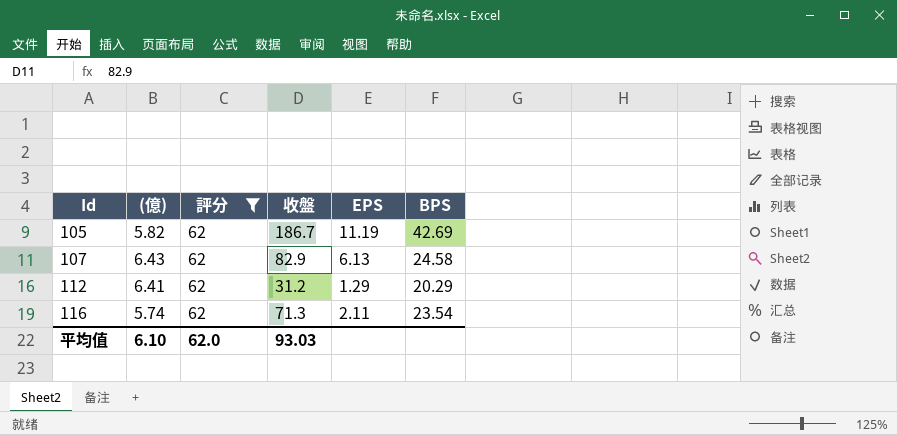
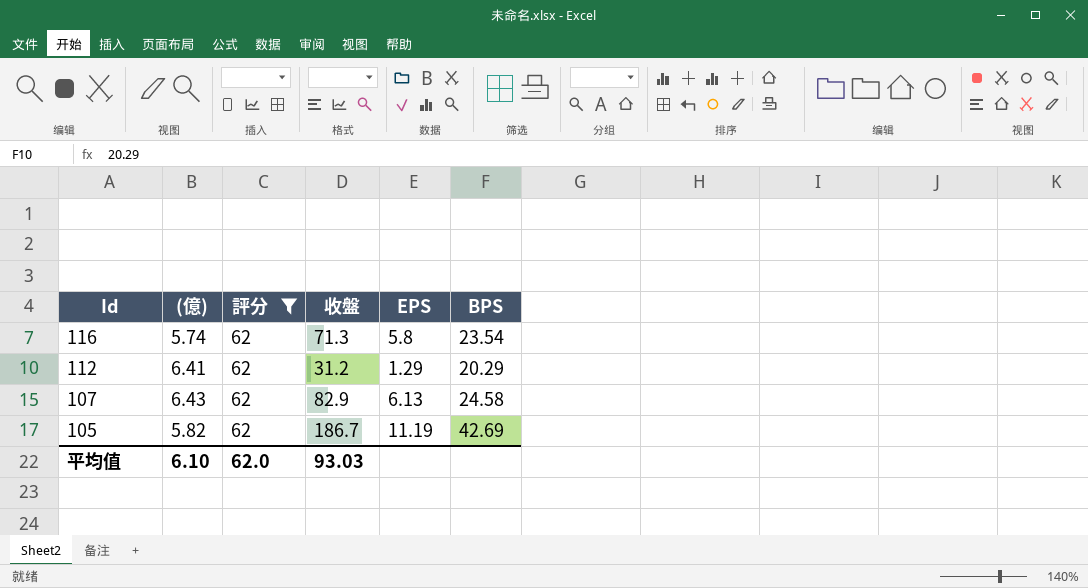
row order: Id ascending -> Id descending
116 | EPS: 2.11 -> 5.8

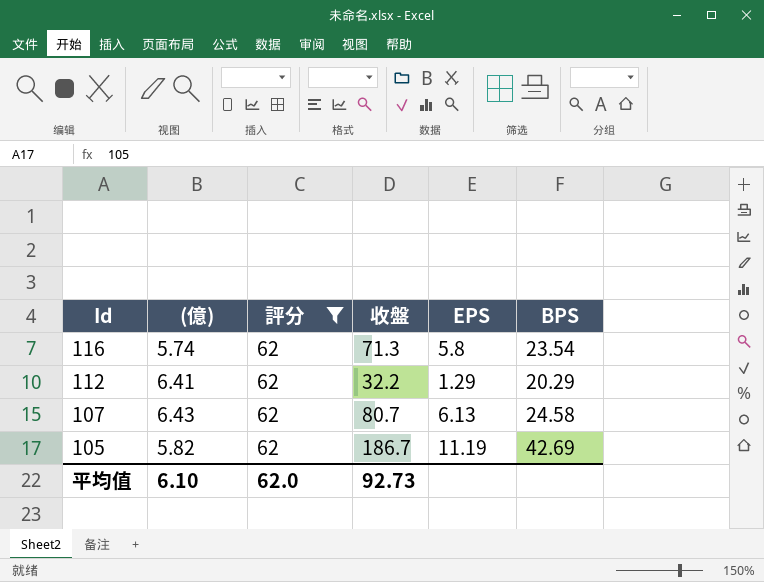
112 | 收盤: 31.2 -> 32.2
107 | 收盤: 82.9 -> 80.7
平均值 | 收盤: 93.03 -> 92.73

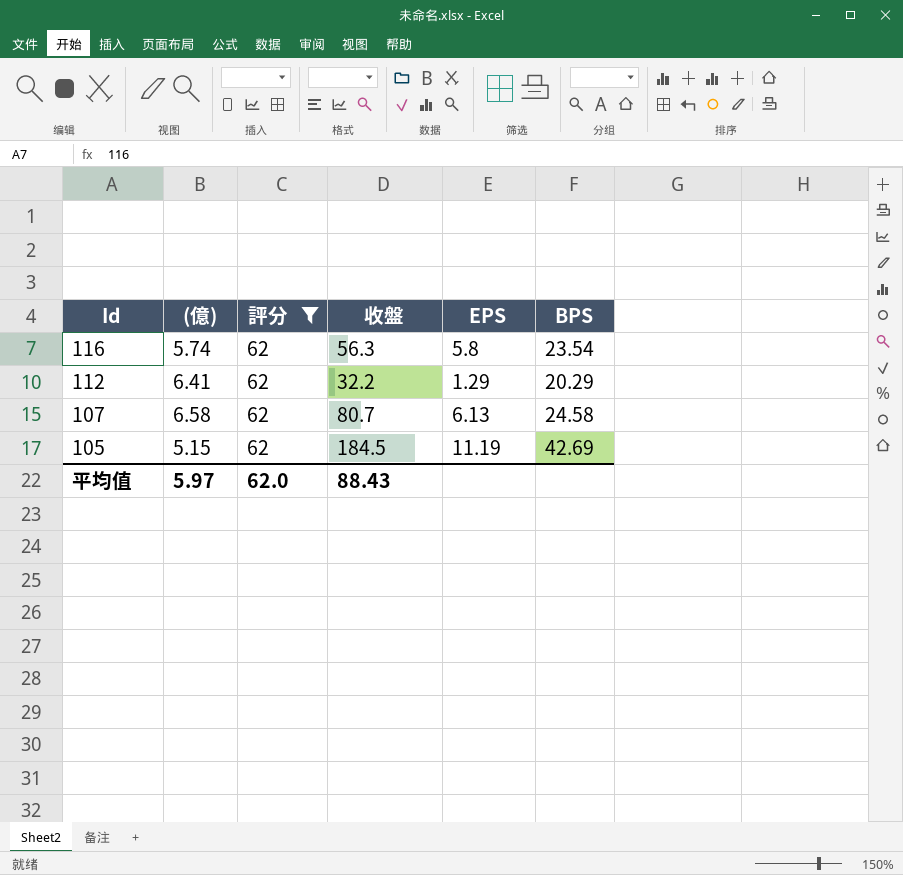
116 | 收盤: 71.3 -> 56.3
107 | (億): 6.43 -> 6.58
105 | (億): 5.82 -> 5.15
105 | 收盤: 186.7 -> 184.5
平均值 | (億): 6.10 -> 5.97
平均值 | 收盤: 92.73 -> 88.43

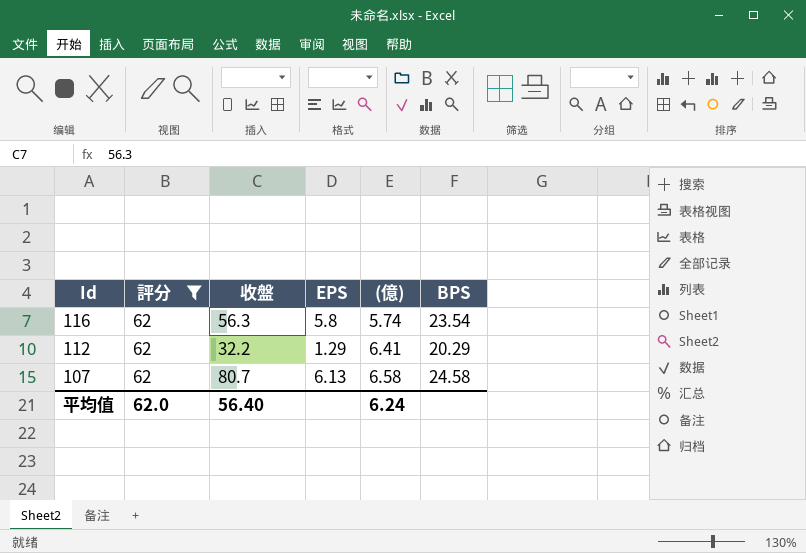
column (億) | position: 2 -> 5
row 105: 5.15 | 62 | 184.5 | 11.19 | 42.69 -> none
平均值 | 收盤: 88.43 -> 56.40
平均值 | (億): 5.97 -> 6.24

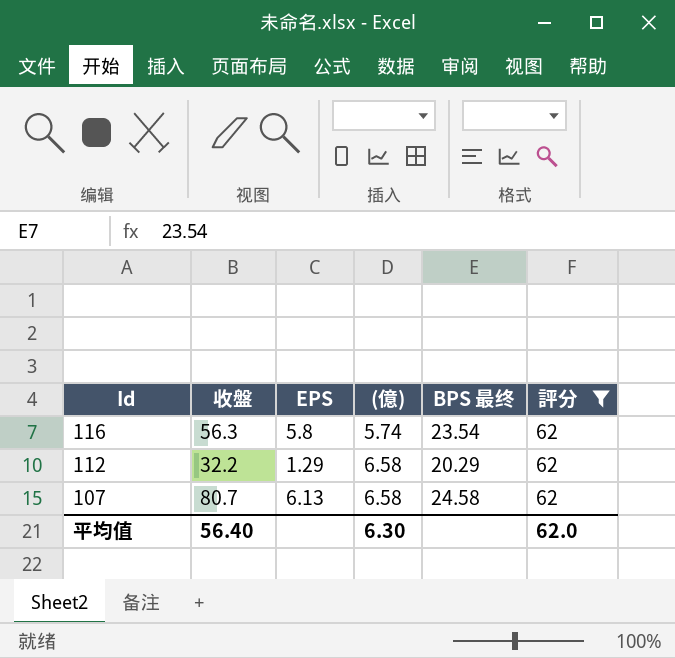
column name: BPS -> BPS 最终
column 評分 | position: 2 -> 6
112 | (億): 6.41 -> 6.58
平均值 | (億): 6.24 -> 6.30

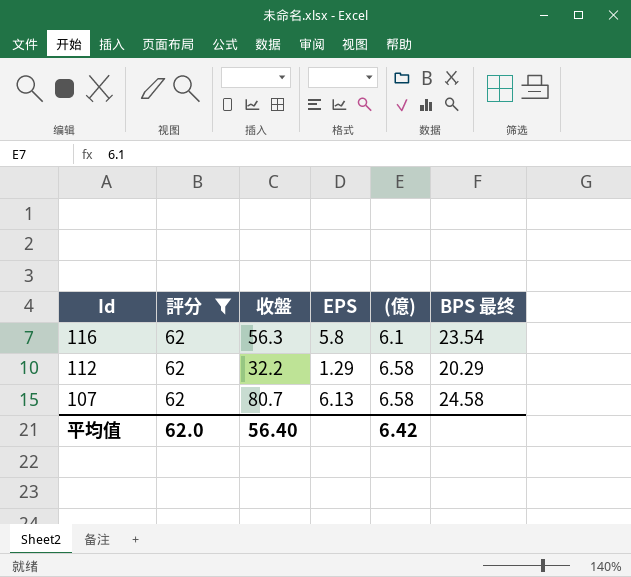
column 評分 | position: 6 -> 2
116 | (億): 5.74 -> 6.1
平均值 | (億): 6.30 -> 6.42

